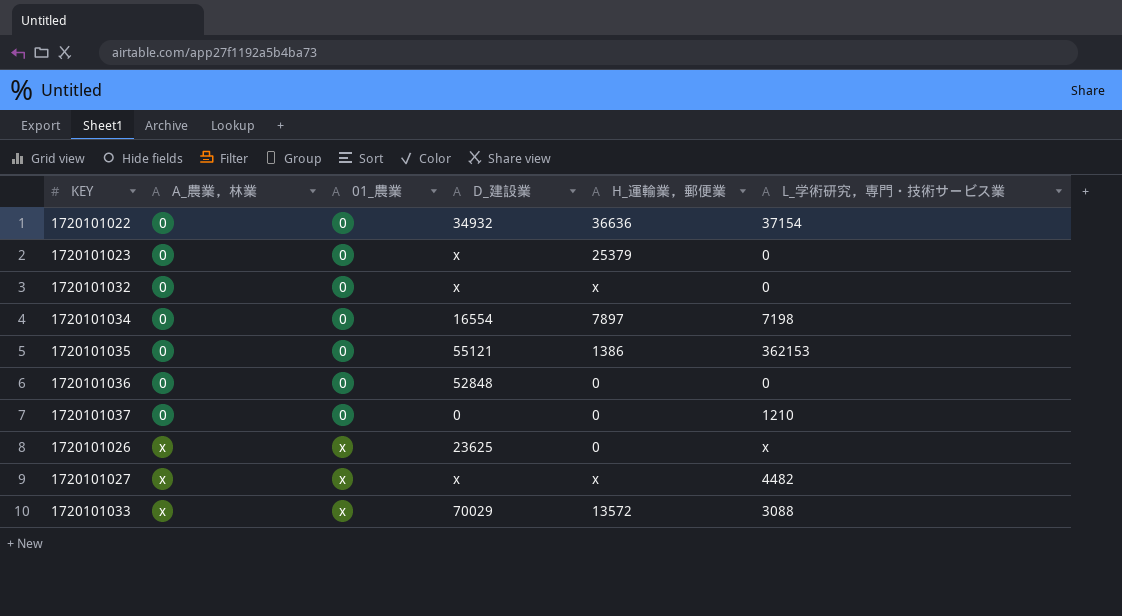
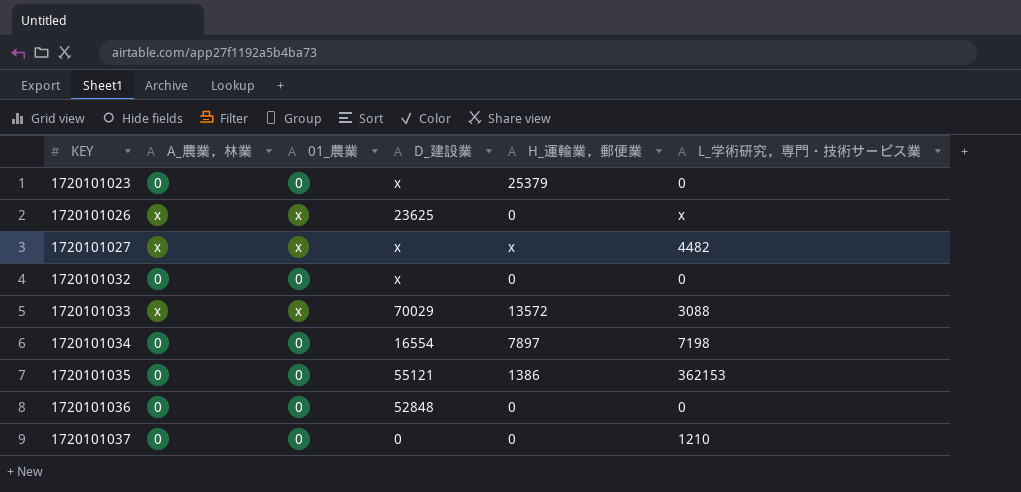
row order: A_農業，林業 ascending -> KEY ascending
row 1720101022: 0 | 0 | 34932 | 36636 | 37154 -> none
1720101032 | H_運輸業，郵便業: x -> 0

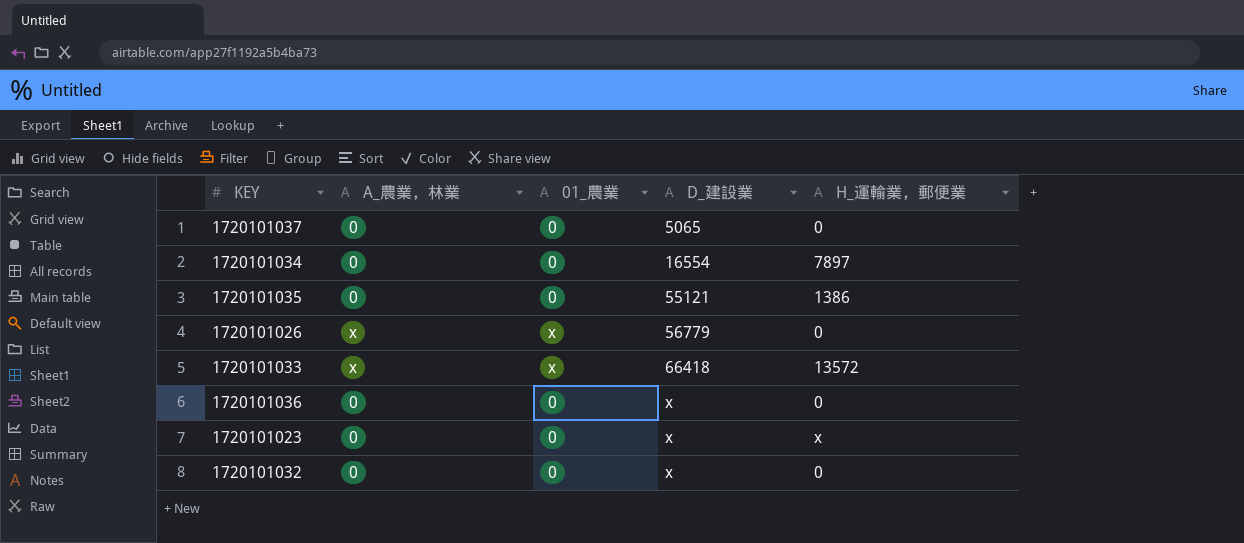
row order: KEY ascending -> D_建設業 ascending
column L_学術研究，専門・技術サービス業 | position: 6 -> none
row 1720101027: x | x | x | x | 4482 -> none
1720101037 | D_建設業: 0 -> 5065
1720101026 | D_建設業: 23625 -> 56779
1720101033 | D_建設業: 70029 -> 66418
1720101036 | D_建設業: 52848 -> x
1720101023 | H_運輸業，郵便業: 25379 -> x

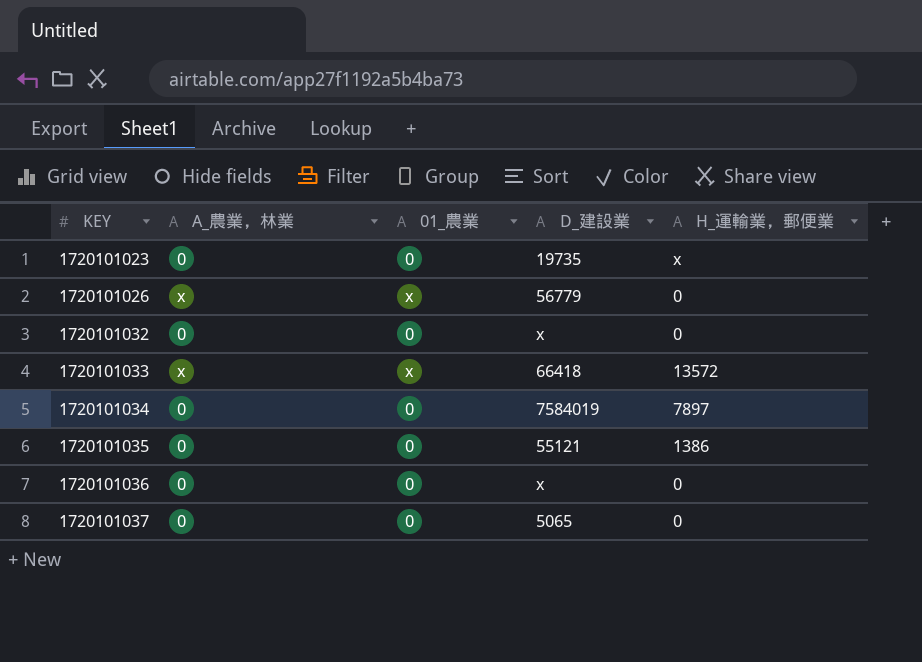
row order: D_建設業 ascending -> KEY ascending
1720101023 | D_建設業: x -> 19735
1720101034 | D_建設業: 16554 -> 7584019

